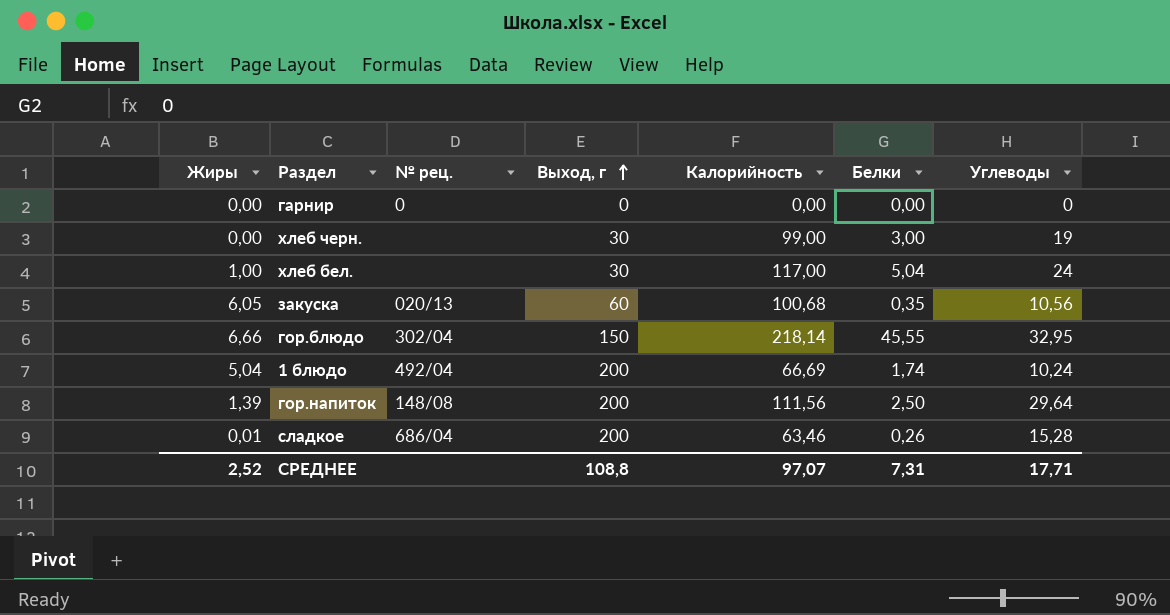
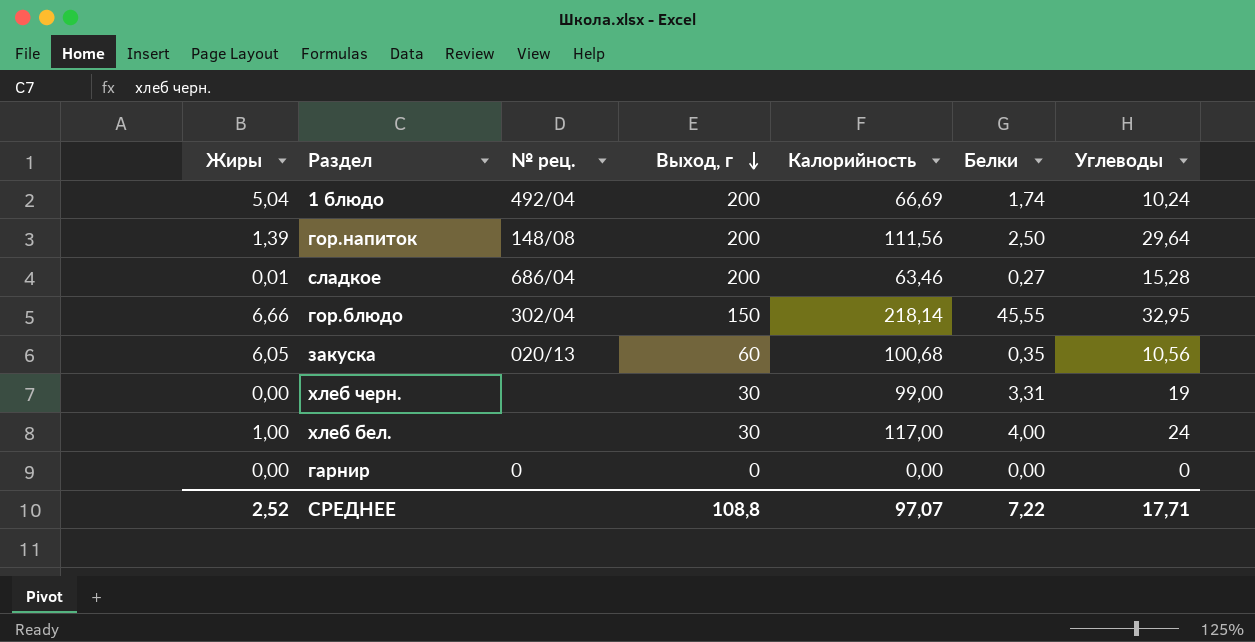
row order: Выход, г ascending -> Выход, г descending
сладкое | Белки: 0,26 -> 0,27
хлеб черн. | Белки: 3,00 -> 3,31
хлеб бел. | Белки: 5,04 -> 4,00
СРЕДНЕЕ | Белки: 7,31 -> 7,22

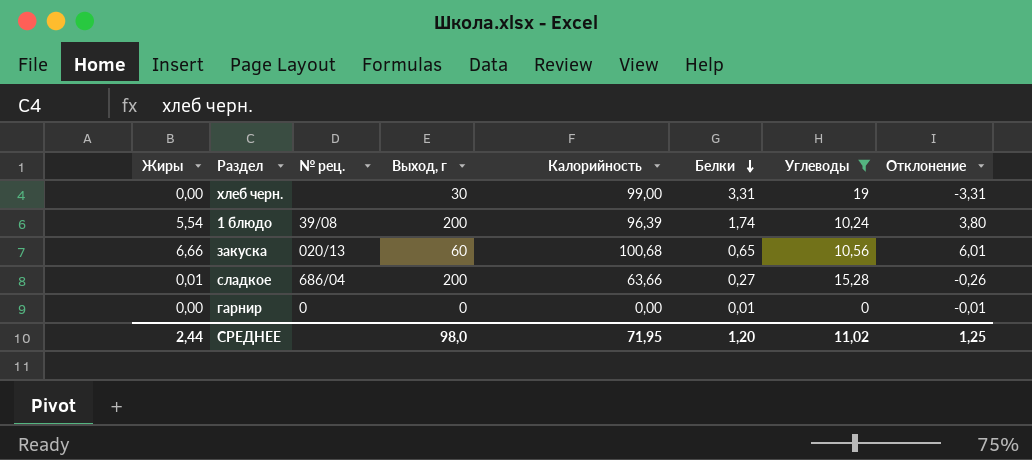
filter: none -> Углеводы <= 19
row order: Выход, г descending -> Белки descending
column Отклонение | formula: none -> [Жиры] - [Белки]
1 блюдо | Жиры: 5,04 -> 5,54
1 блюдо | № рец.: 492/04 -> 39/08
1 блюдо | Калорийность: 66,69 -> 96,39
закуска | Жиры: 6,05 -> 6,66
закуска | Белки: 0,35 -> 0,65
сладкое | Калорийность: 63,46 -> 63,66
гарнир | Белки: 0,00 -> 0,01
СРЕДНЕЕ | Жиры: 2,52 -> 2,44
СРЕДНЕЕ | Выход, г: 108,8 -> 98,0
СРЕДНЕЕ | Калорийность: 97,07 -> 71,95
СРЕДНЕЕ | Белки: 7,22 -> 1,20
СРЕДНЕЕ | Углеводы: 17,71 -> 11,02

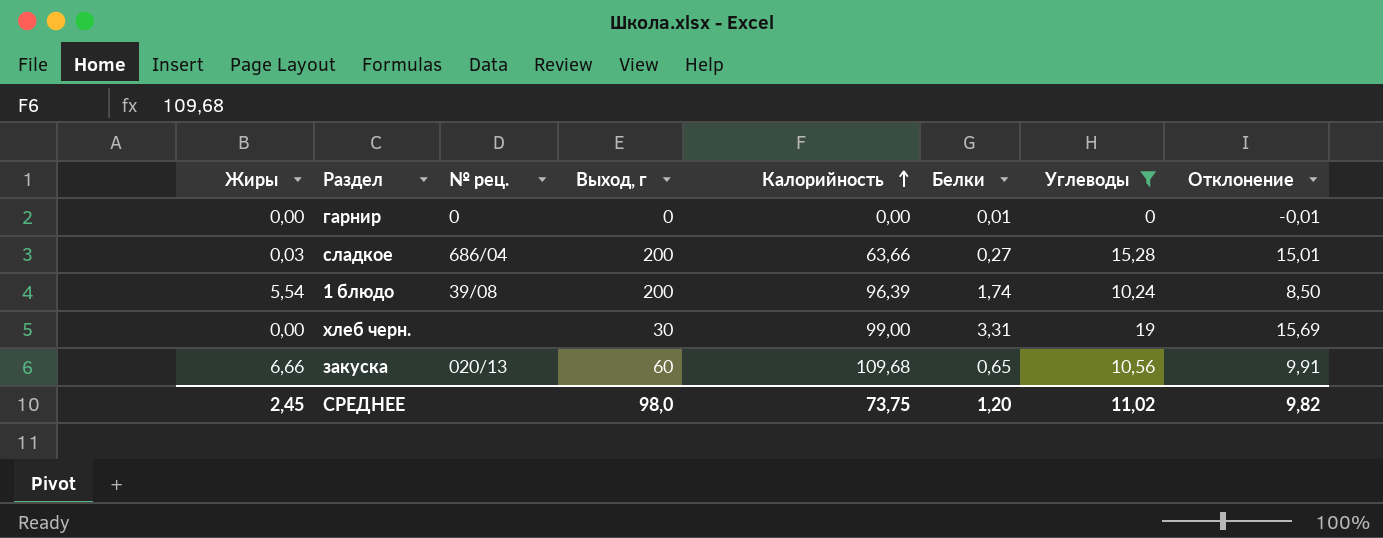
row order: Белки descending -> Калорийность ascending
column Отклонение | formula: [Жиры] - [Белки] -> [Углеводы] - [Белки]
сладкое | Жиры: 0,01 -> 0,03
закуска | Калорийность: 100,68 -> 109,68
СРЕДНЕЕ | Жиры: 2,44 -> 2,45
СРЕДНЕЕ | Калорийность: 71,95 -> 73,75
СРЕДНЕЕ | Отклонение: 1,25 -> 9,82

